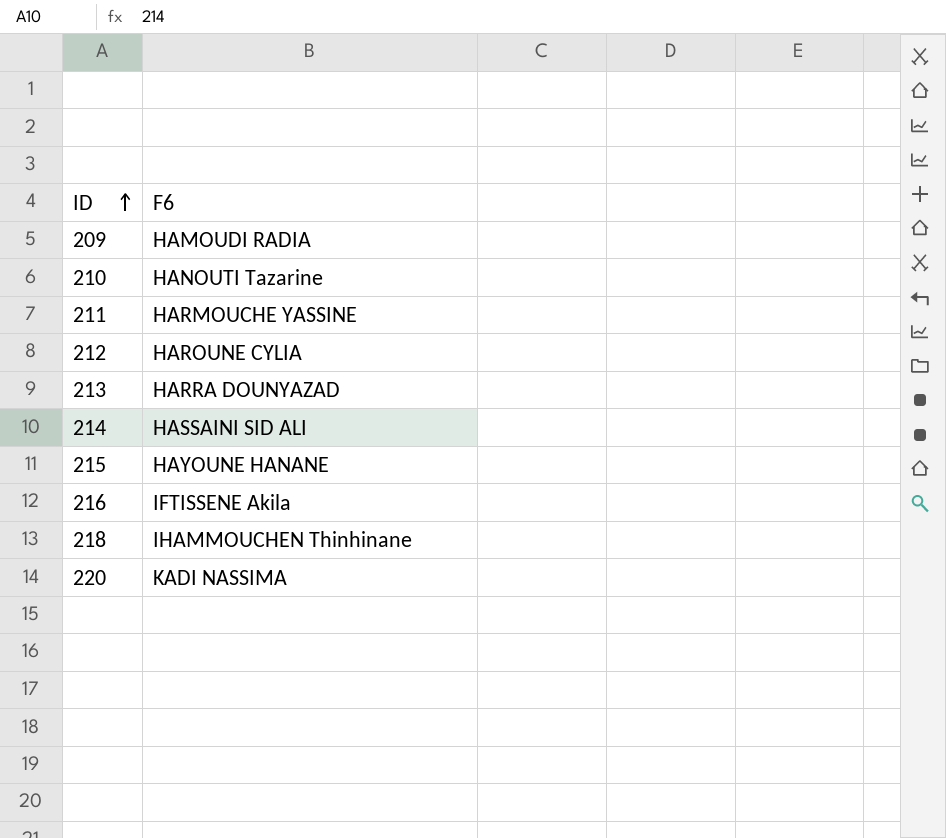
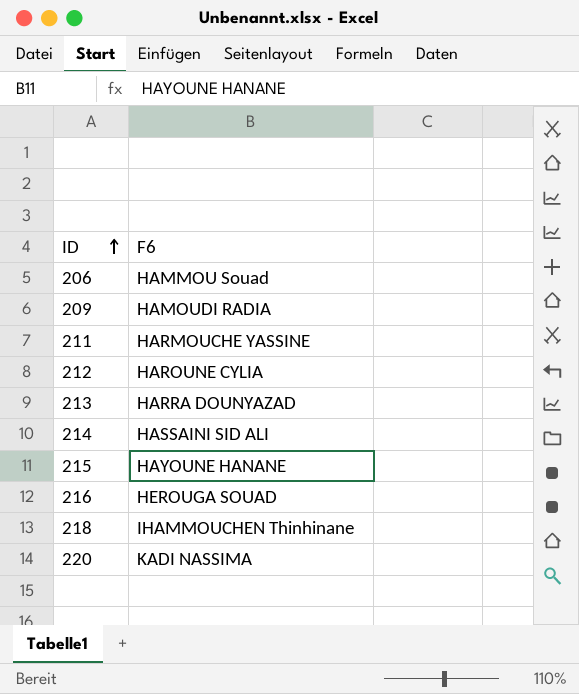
row 210: HANOUTI Tazarine -> none
row 206: none -> HAMMOU Souad
216 | F6: IFTISSENE Akila -> HEROUGA SOUAD

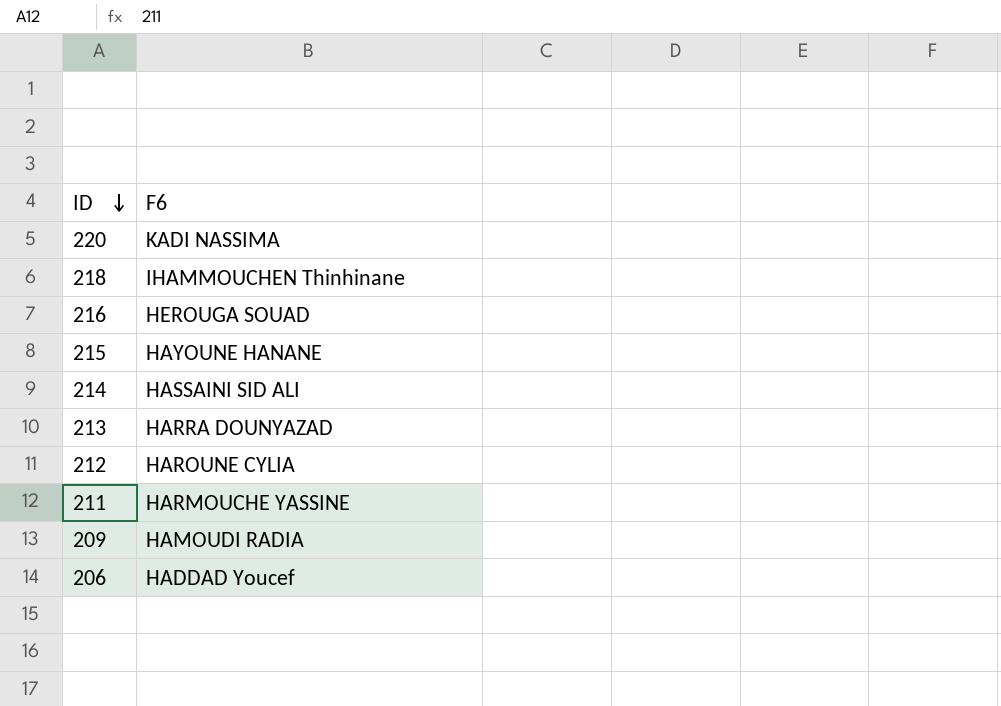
row order: ID ascending -> ID descending
206 | F6: HAMMOU Souad -> HADDAD Youcef

